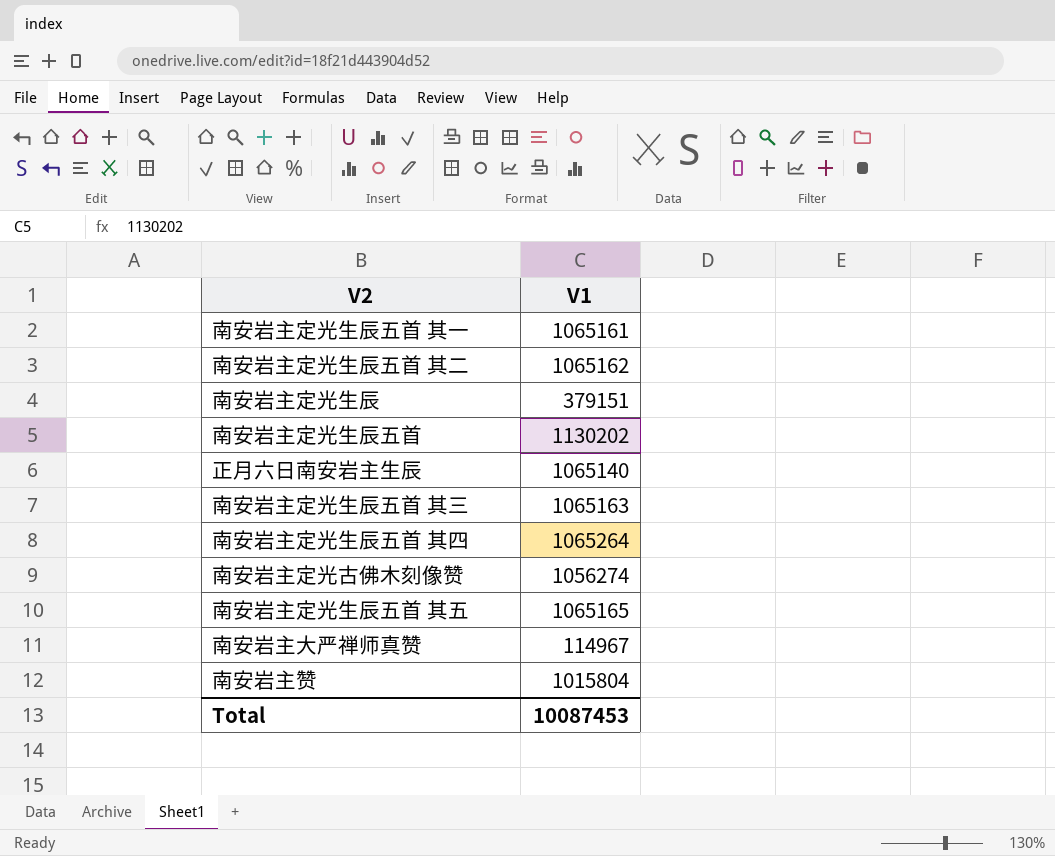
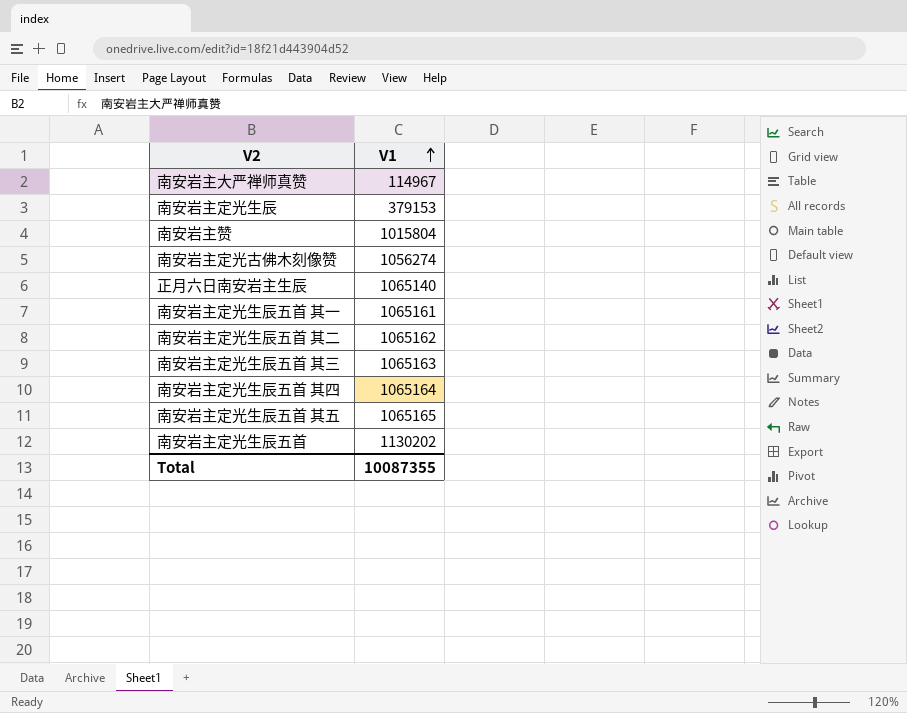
row order: none -> V1 ascending
南安岩主定光生辰 | V1: 379151 -> 379153
南安岩主定光生辰五首 其四 | V1: 1065264 -> 1065164
Total | V1: 10087453 -> 10087355

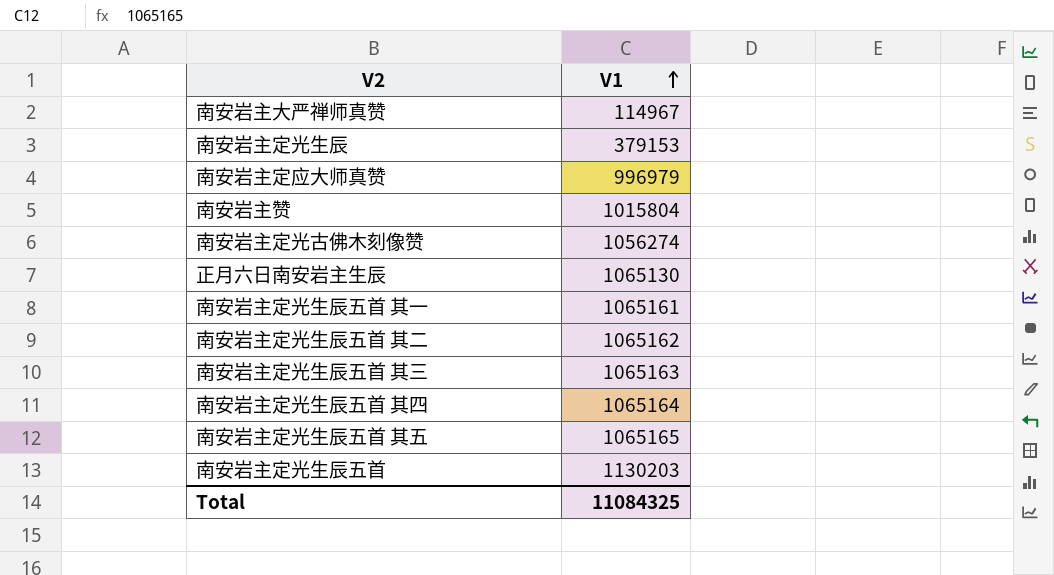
row 南安岩主定应大师真赞: none -> 996979
正月六日南安岩主生辰 | V1: 1065140 -> 1065130
南安岩主定光生辰五首 | V1: 1130202 -> 1130203
Total | V1: 10087355 -> 11084325

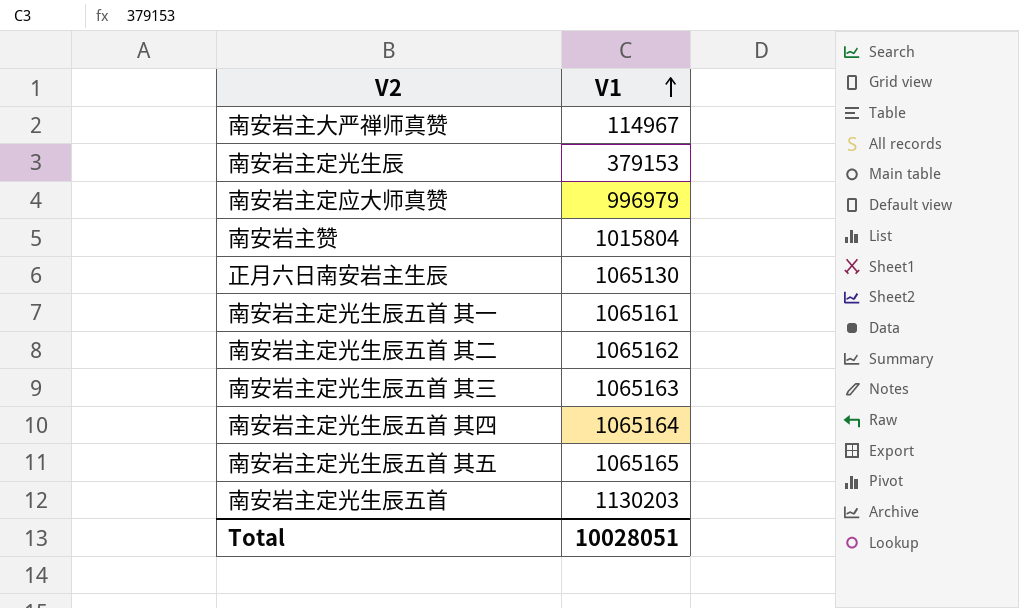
row 南安岩主定光古佛木刻像赞: 1056274 -> none
Total | V1: 11084325 -> 10028051

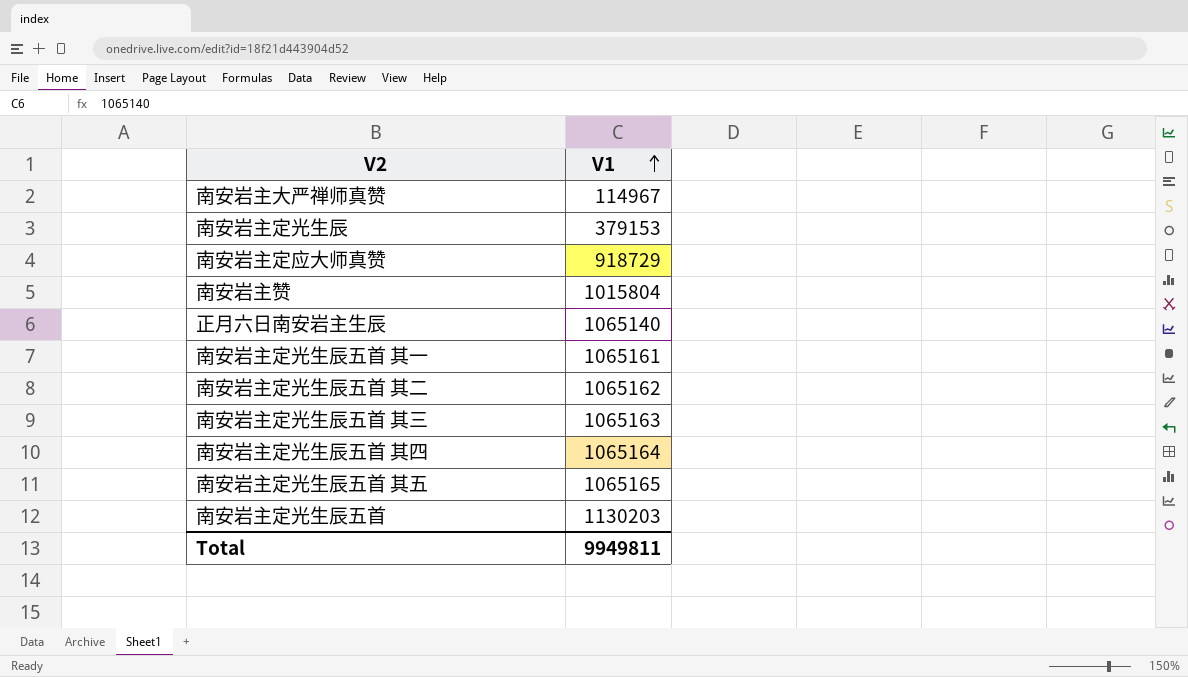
南安岩主定应大师真赞 | V1: 996979 -> 918729
正月六日南安岩主生辰 | V1: 1065130 -> 1065140
Total | V1: 10028051 -> 9949811

